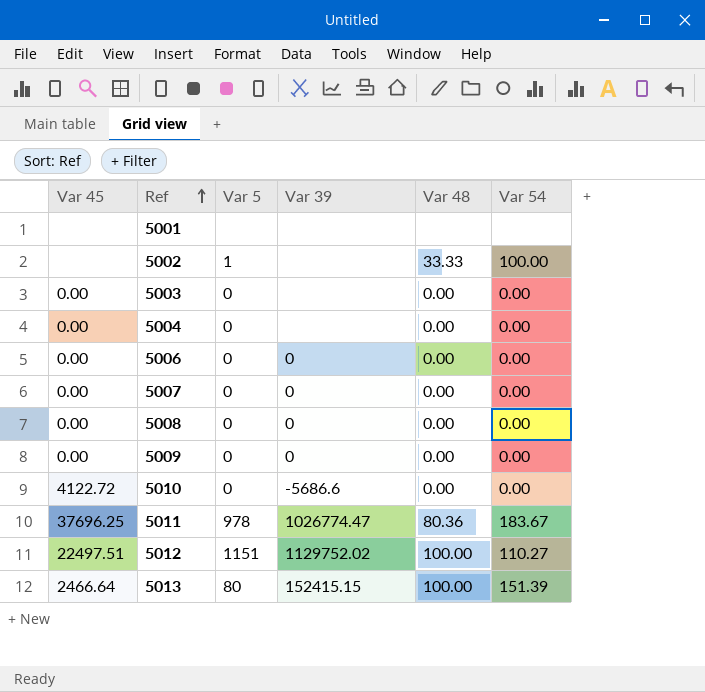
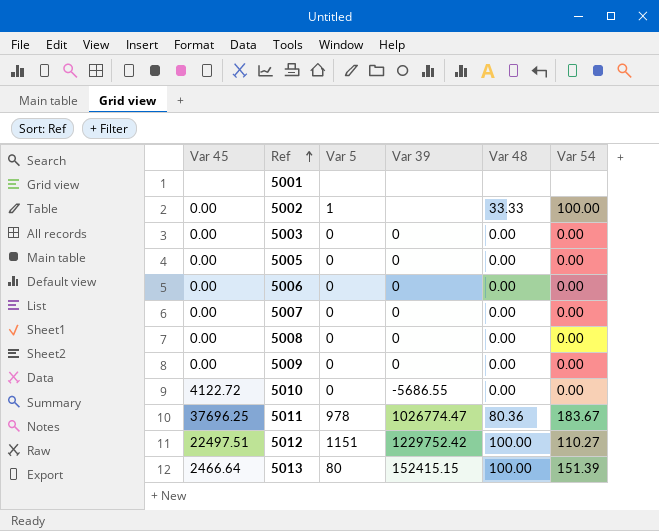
row 5004: 0.00 | 0 | none | 0.00 | 0.00 -> none
5002 | Var 45: none -> 0.00
5003 | Var 39: none -> 0
row 5005: none -> 0.00 | 0 | 0 | 0.00 | 0.00
5010 | Var 39: -5686.6 -> -5686.55
5012 | Var 39: 1129752.02 -> 1229752.42

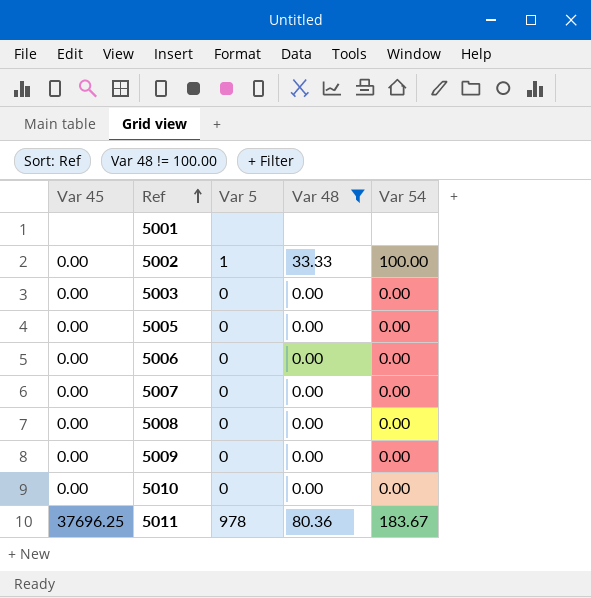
filter: none -> Var 48 != 100.00
column Var 39 | position: 4 -> none
5010 | Var 45: 4122.72 -> 0.00

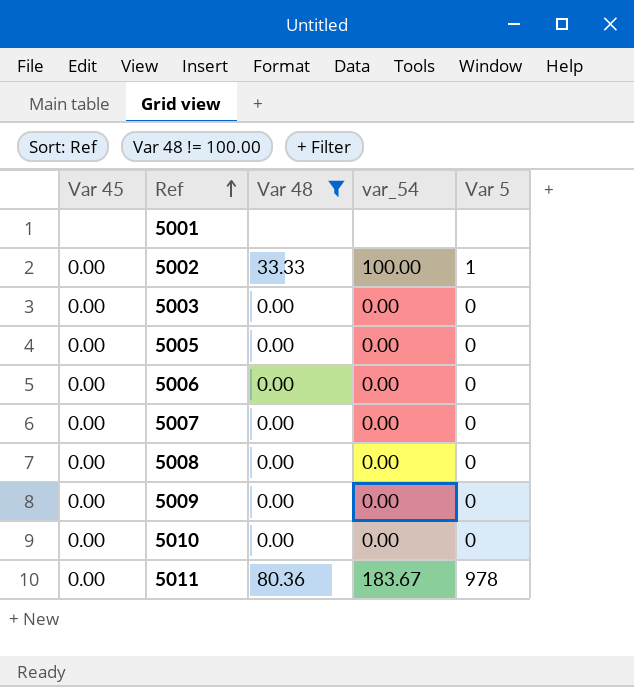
column name: Var 54 -> var_54
column Var 5 | position: 3 -> 5
5011 | Var 45: 37696.25 -> 0.00

